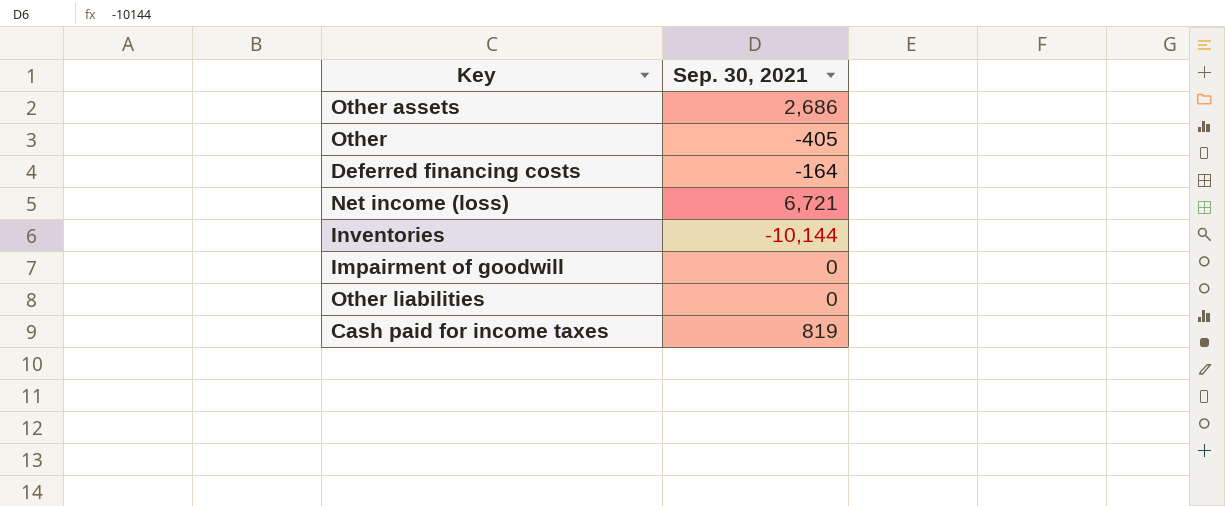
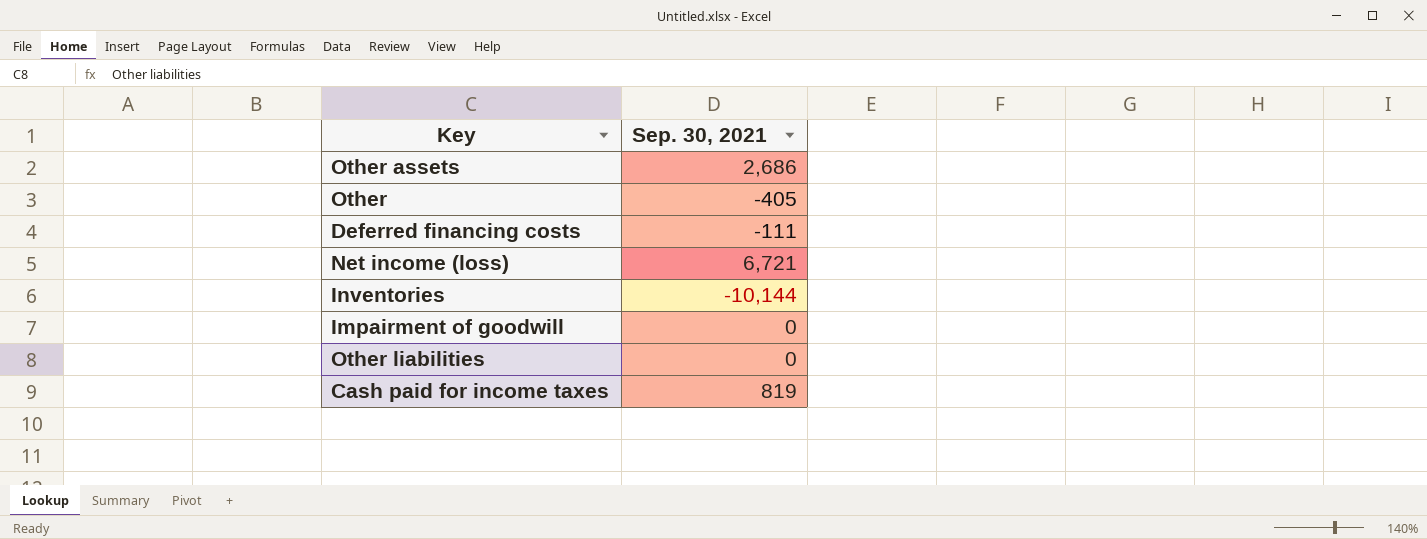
Deferred financing costs | Sep. 30, 2021: -164 -> -111

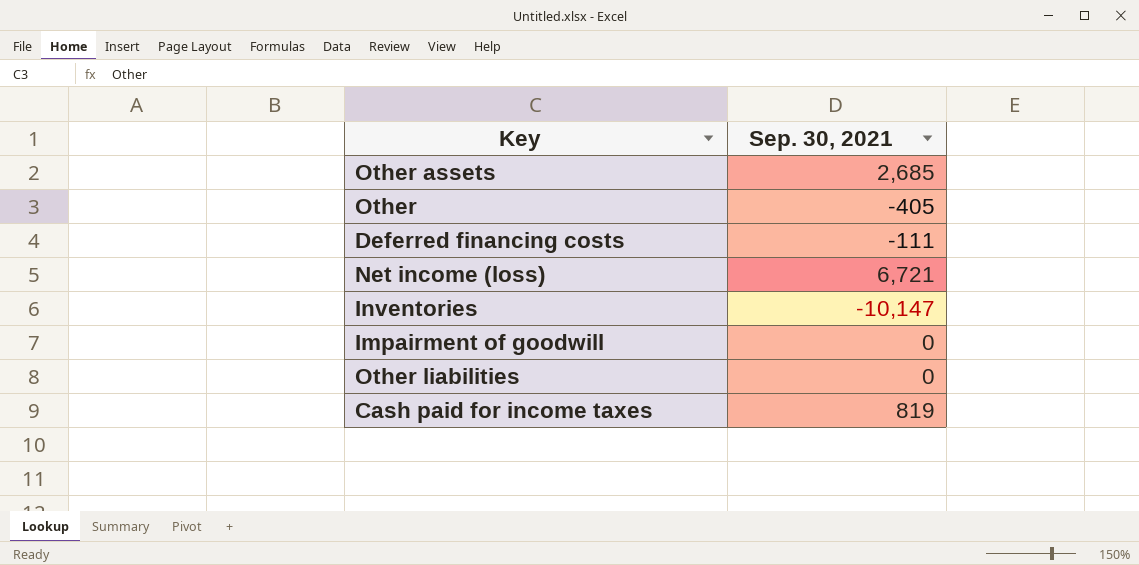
Other assets | Sep. 30, 2021: 2,686 -> 2,685
Inventories | Sep. 30, 2021: -10,144 -> -10,147

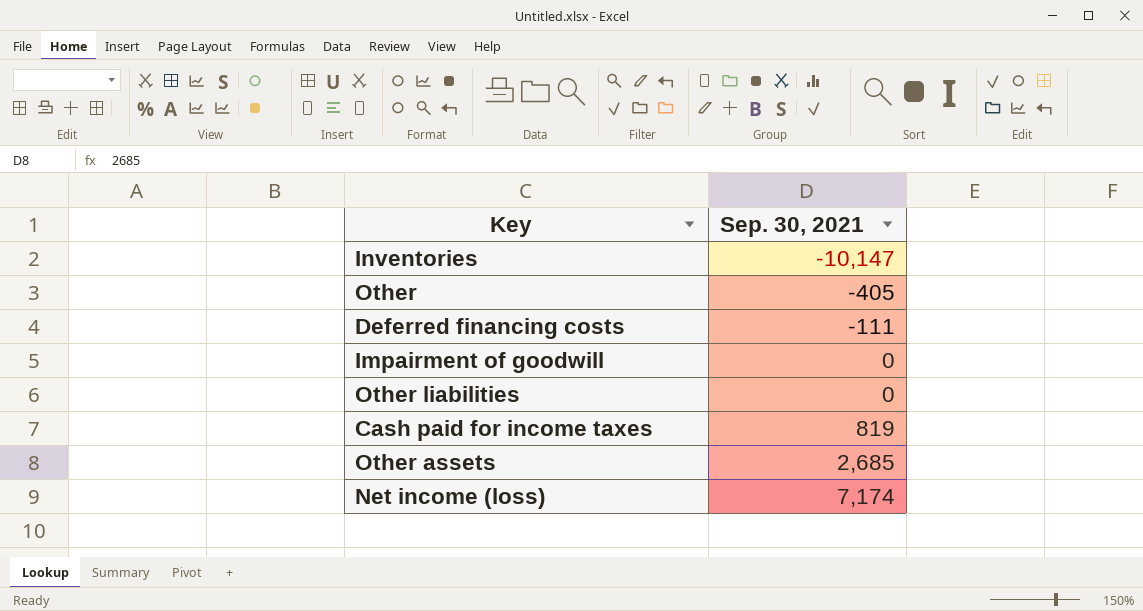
row order: none -> Sep. 30, 2021 ascending
Net income (loss) | Sep. 30, 2021: 6,721 -> 7,174

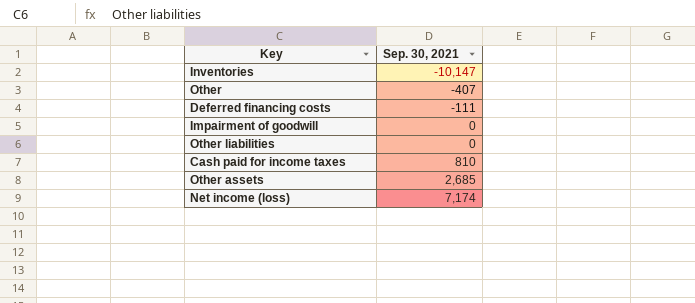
Other | Sep. 30, 2021: -405 -> -407
Cash paid for income taxes | Sep. 30, 2021: 819 -> 810

